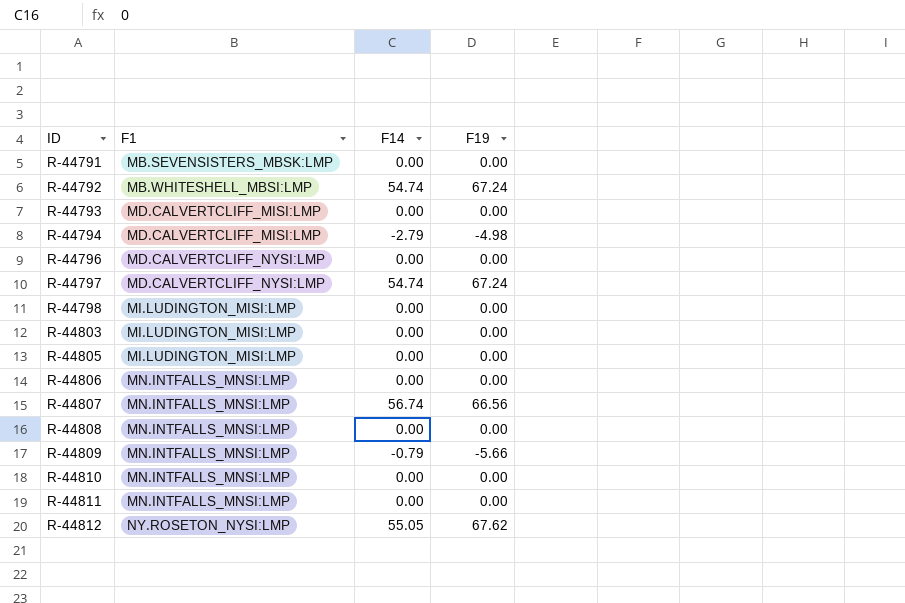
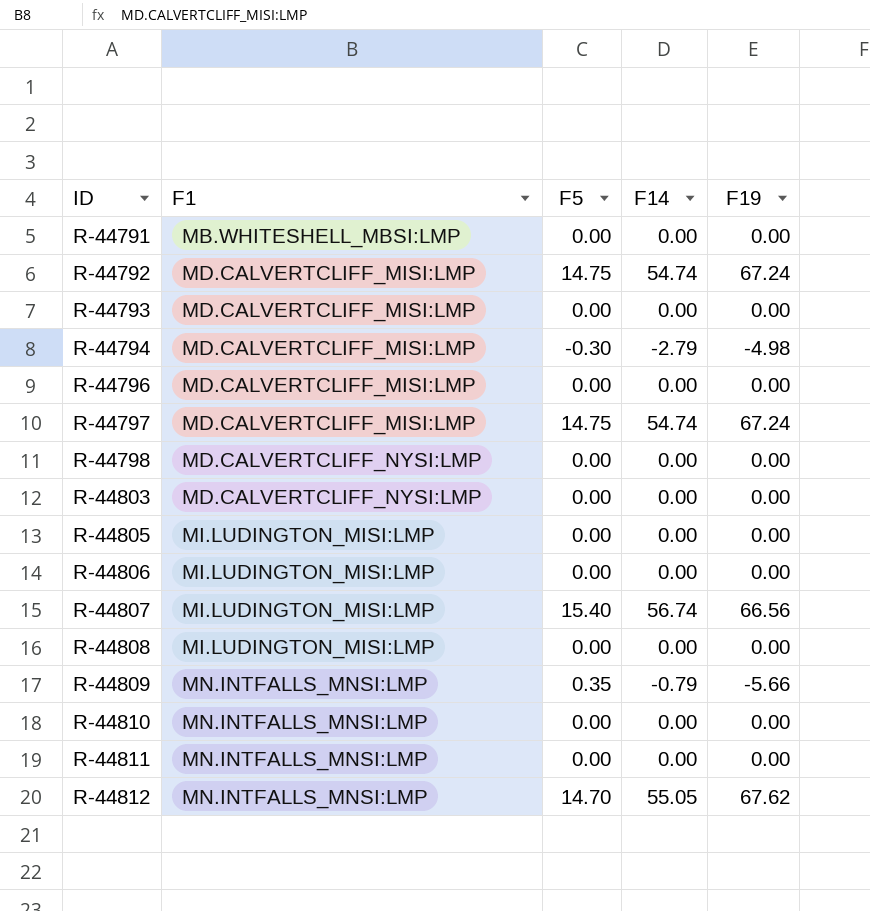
column F5 | position: none -> 3
R-44791 | F1: MB.SEVENSISTERS_MBSK:LMP -> MB.WHITESHELL_MBSI:LMP
R-44792 | F1: MB.WHITESHELL_MBSI:LMP -> MD.CALVERTCLIFF_MISI:LMP
R-44796 | F1: MD.CALVERTCLIFF_NYSI:LMP -> MD.CALVERTCLIFF_MISI:LMP
R-44797 | F1: MD.CALVERTCLIFF_NYSI:LMP -> MD.CALVERTCLIFF_MISI:LMP
R-44798 | F1: MI.LUDINGTON_MISI:LMP -> MD.CALVERTCLIFF_NYSI:LMP
R-44803 | F1: MI.LUDINGTON_MISI:LMP -> MD.CALVERTCLIFF_NYSI:LMP
R-44806 | F1: MN.INTFALLS_MNSI:LMP -> MI.LUDINGTON_MISI:LMP
R-44807 | F1: MN.INTFALLS_MNSI:LMP -> MI.LUDINGTON_MISI:LMP
R-44808 | F1: MN.INTFALLS_MNSI:LMP -> MI.LUDINGTON_MISI:LMP
R-44812 | F1: NY.ROSETON_NYSI:LMP -> MN.INTFALLS_MNSI:LMP

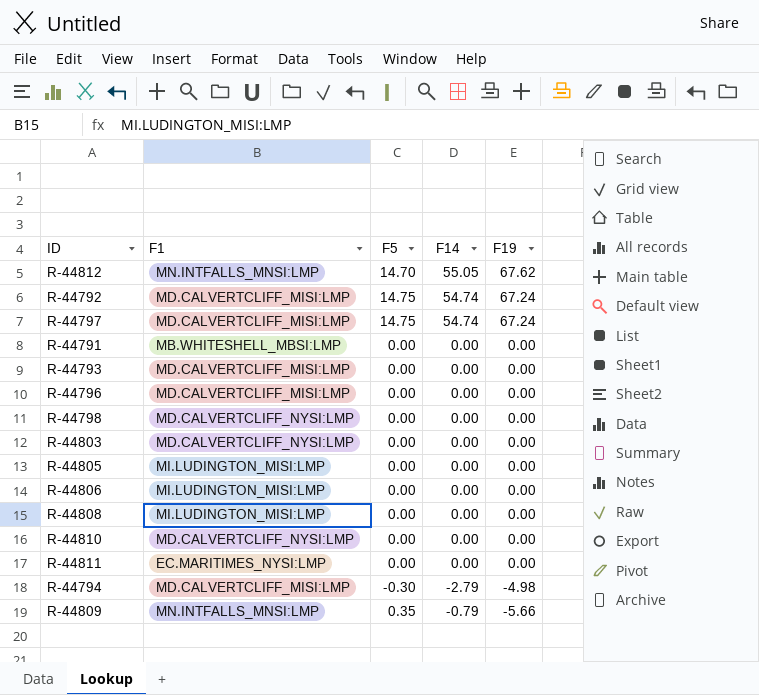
row order: ID ascending -> F19 descending
row R-44807: MI.LUDINGTON_MISI:LMP | 15.40 | 56.74 | 66.56 -> none
R-44810 | F1: MN.INTFALLS_MNSI:LMP -> MD.CALVERTCLIFF_NYSI:LMP
R-44811 | F1: MN.INTFALLS_MNSI:LMP -> EC.MARITIMES_NYSI:LMP

